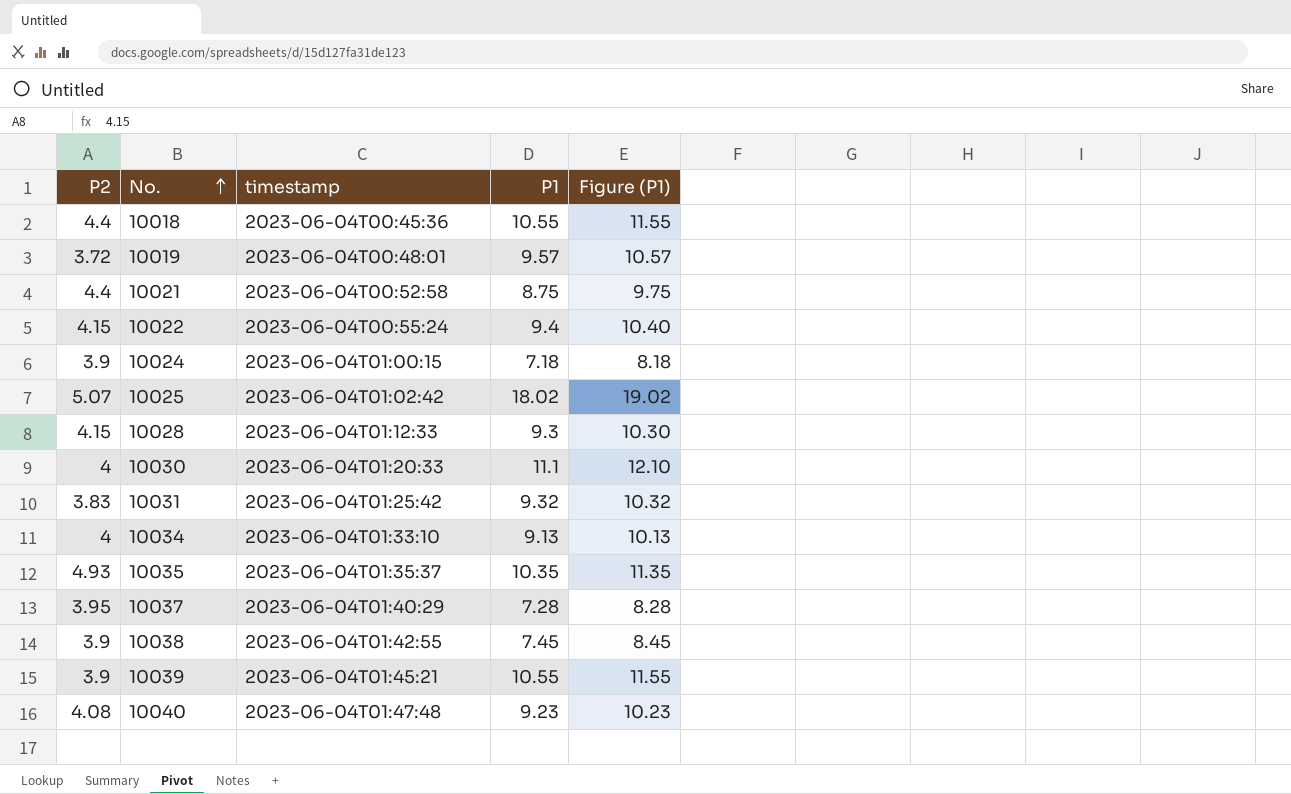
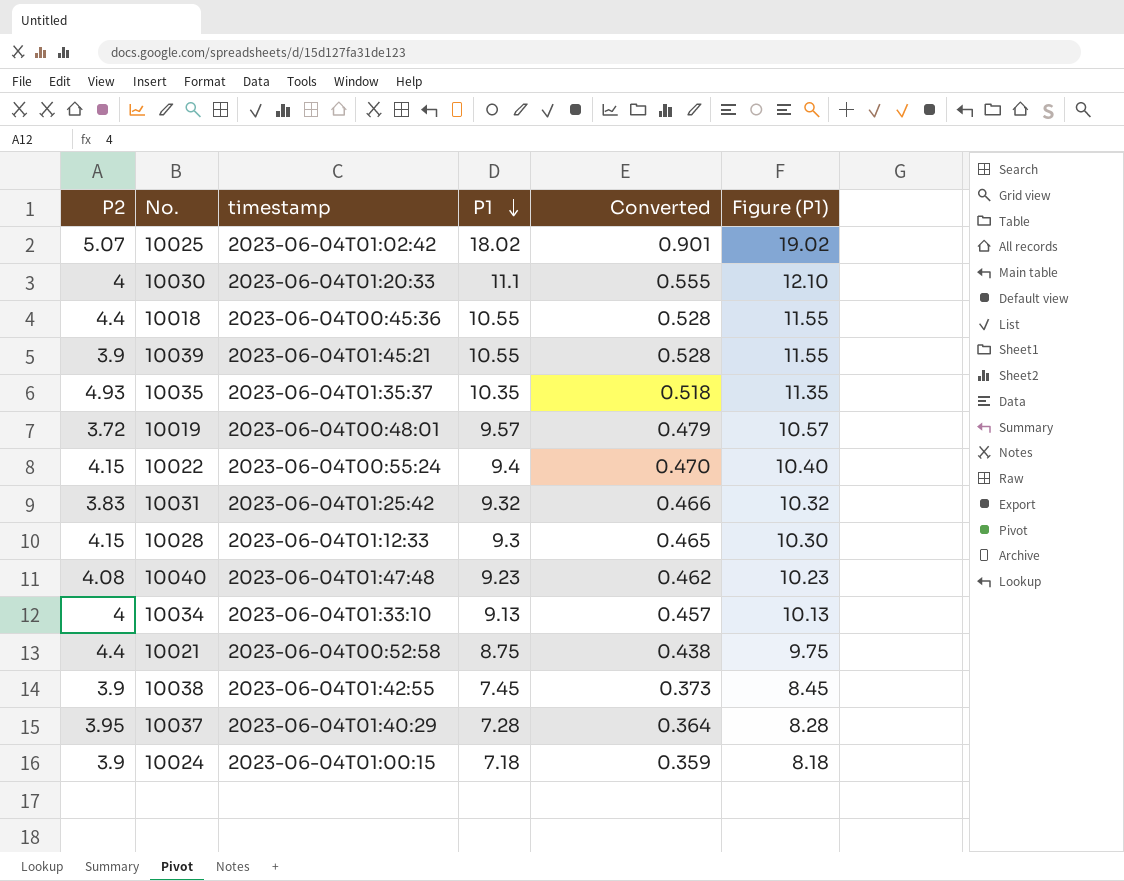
row order: No. ascending -> P1 descending
column Converted | formula: none -> [P1] * 0.05

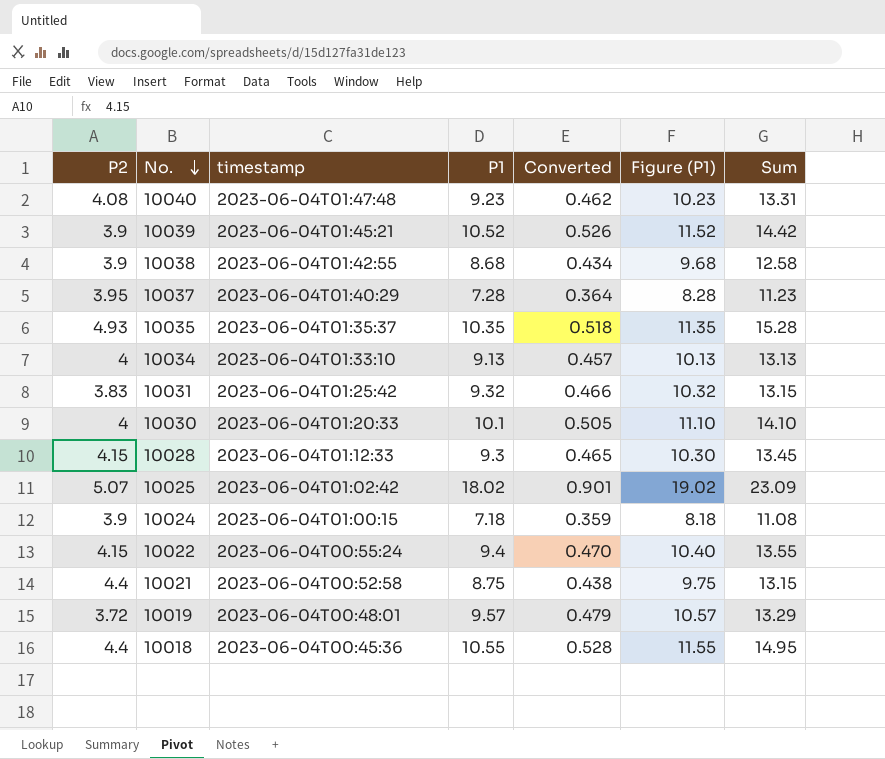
row order: P1 descending -> No. descending
column Sum | formula: none -> [P2] + [P1]
10039 | P1: 10.55 -> 10.52
10039 | Converted: 0.528 -> 0.526
10039 | Figure (P1): 11.55 -> 11.52
10038 | P1: 7.45 -> 8.68
10038 | Converted: 0.373 -> 0.434
10038 | Figure (P1): 8.45 -> 9.68
10030 | P1: 11.1 -> 10.1
10030 | Converted: 0.555 -> 0.505
10030 | Figure (P1): 12.10 -> 11.10

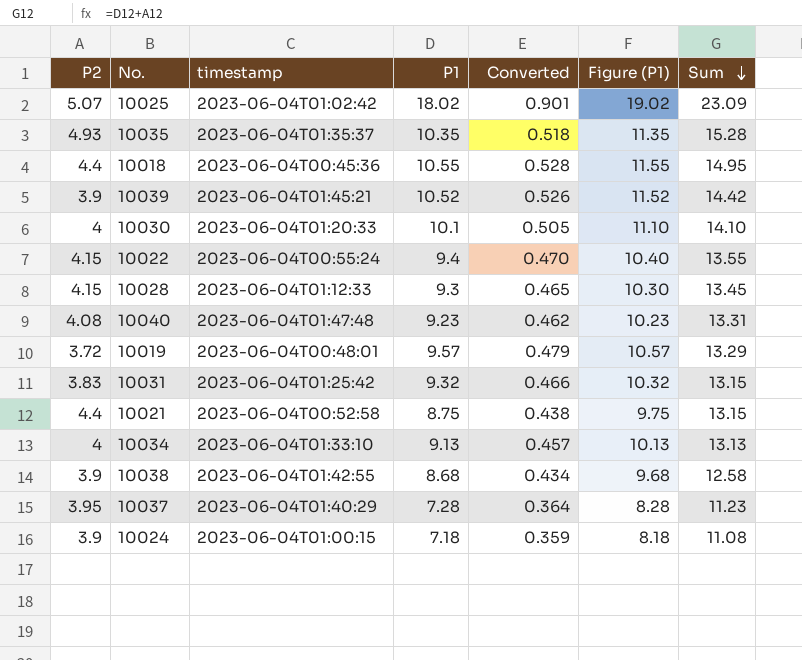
row order: No. descending -> Sum descending

